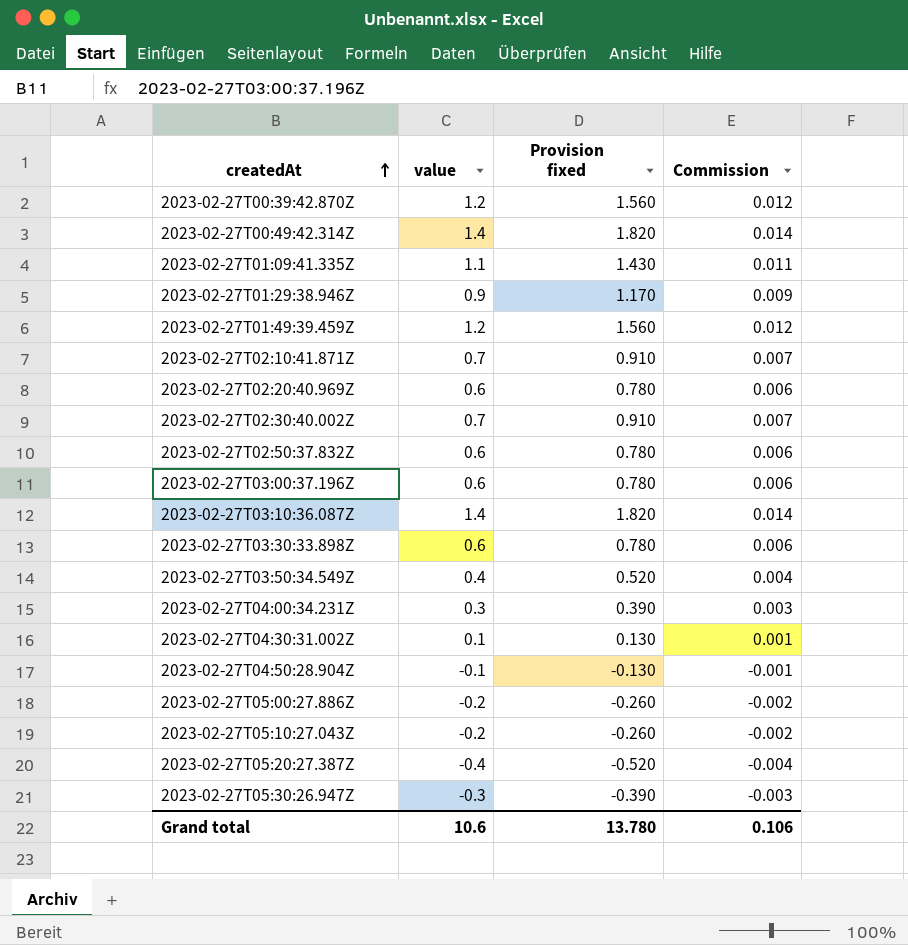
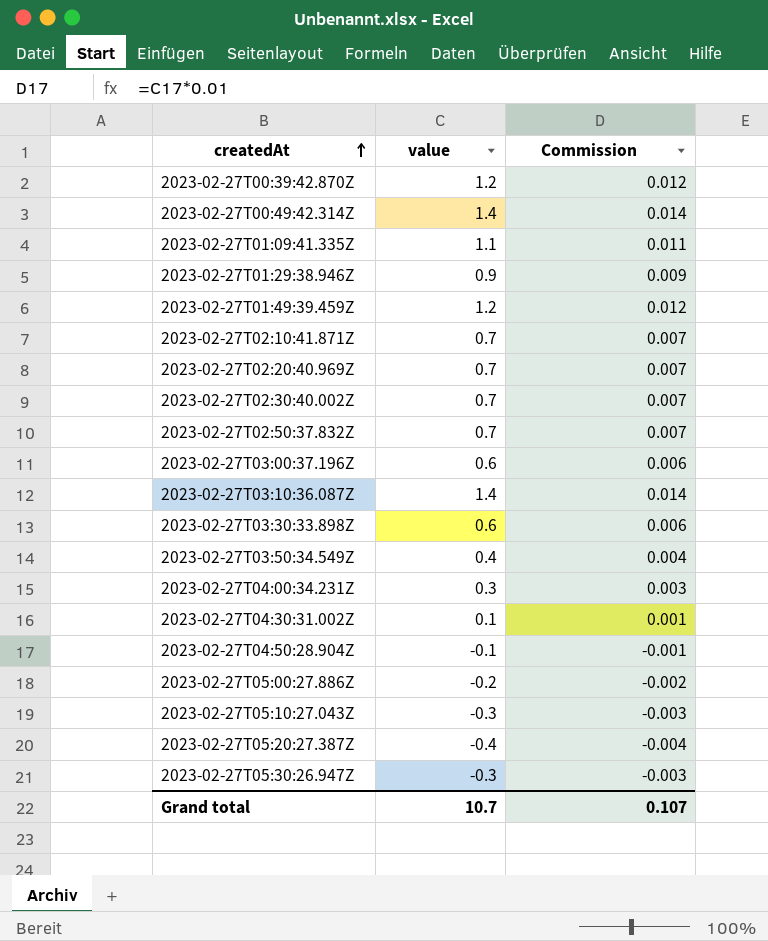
column Provision fixed | formula: [value] * 1.3 -> none
2023-02-27T02:20:40.969Z | value: 0.6 -> 0.7
2023-02-27T02:20:40.969Z | Commission: 0.006 -> 0.007
2023-02-27T02:50:37.832Z | value: 0.6 -> 0.7
2023-02-27T02:50:37.832Z | Commission: 0.006 -> 0.007
2023-02-27T05:10:27.043Z | value: -0.2 -> -0.3
2023-02-27T05:10:27.043Z | Commission: -0.002 -> -0.003
Grand total | value: 10.6 -> 10.7
Grand total | Commission: 0.106 -> 0.107

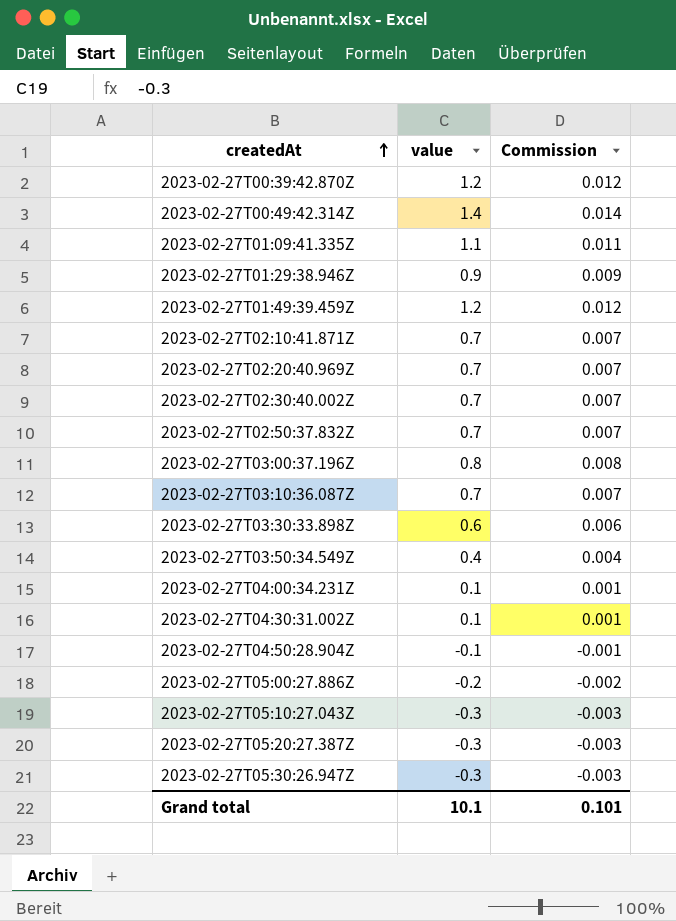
2023-02-27T03:00:37.196Z | value: 0.6 -> 0.8
2023-02-27T03:00:37.196Z | Commission: 0.006 -> 0.008
2023-02-27T03:10:36.087Z | value: 1.4 -> 0.7
2023-02-27T03:10:36.087Z | Commission: 0.014 -> 0.007
2023-02-27T04:00:34.231Z | value: 0.3 -> 0.1
2023-02-27T04:00:34.231Z | Commission: 0.003 -> 0.001
2023-02-27T05:20:27.387Z | value: -0.4 -> -0.3
2023-02-27T05:20:27.387Z | Commission: -0.004 -> -0.003
Grand total | value: 10.7 -> 10.1
Grand total | Commission: 0.107 -> 0.101

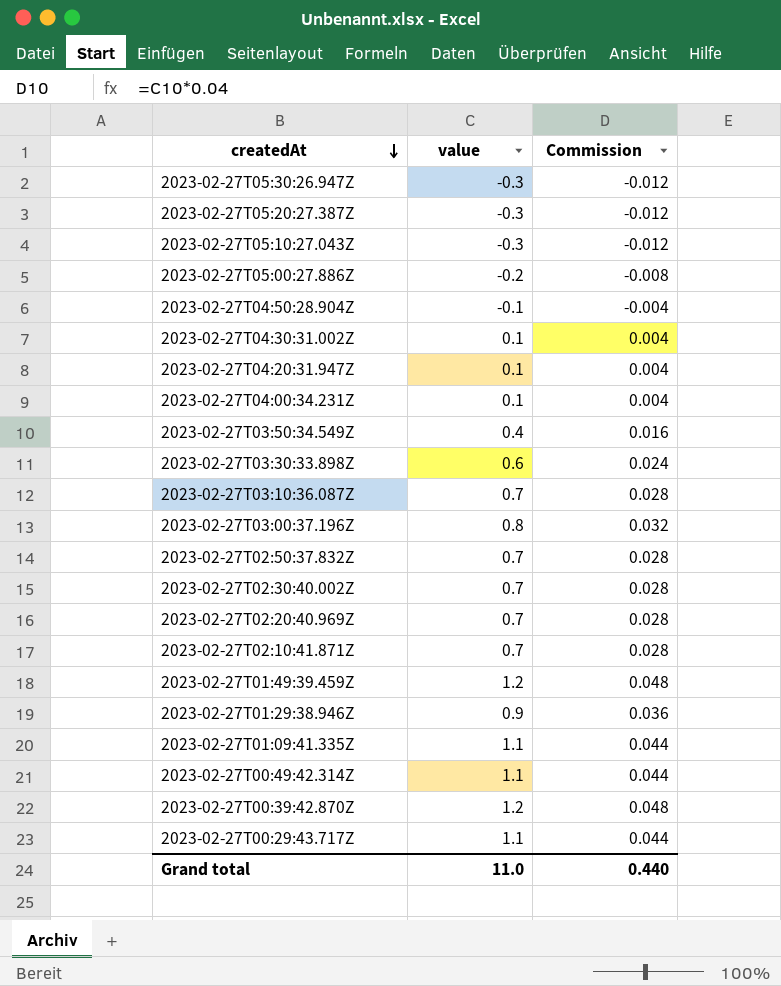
row order: createdAt ascending -> createdAt descending
column Commission | formula: [value] * 0.01 -> [value] * 0.04
row 2023-02-27T04:20:31.947Z: none -> 0.1 | 0.004
2023-02-27T00:49:42.314Z | value: 1.4 -> 1.1
row 2023-02-27T00:29:43.717Z: none -> 1.1 | 0.044
Grand total | value: 10.1 -> 11.0
Grand total | Commission: 0.101 -> 0.440

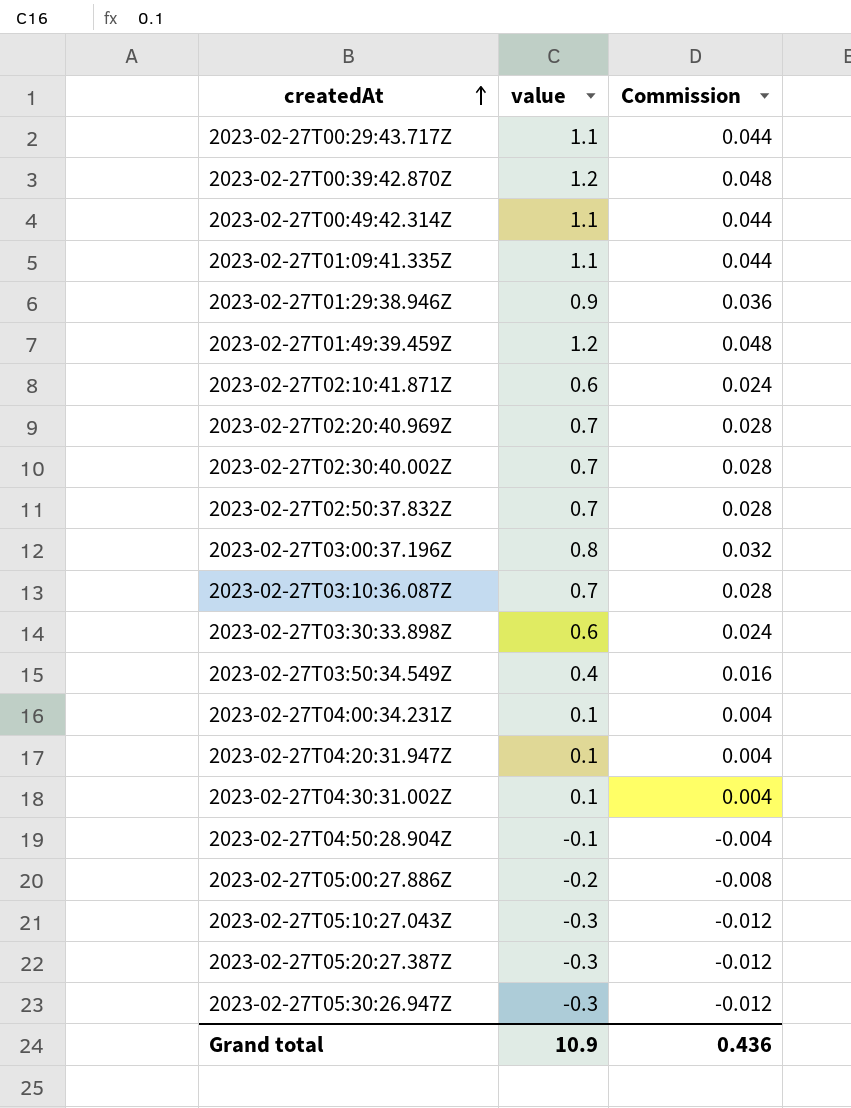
row order: createdAt descending -> createdAt ascending
2023-02-27T02:10:41.871Z | value: 0.7 -> 0.6
2023-02-27T02:10:41.871Z | Commission: 0.028 -> 0.024
Grand total | value: 11.0 -> 10.9
Grand total | Commission: 0.440 -> 0.436

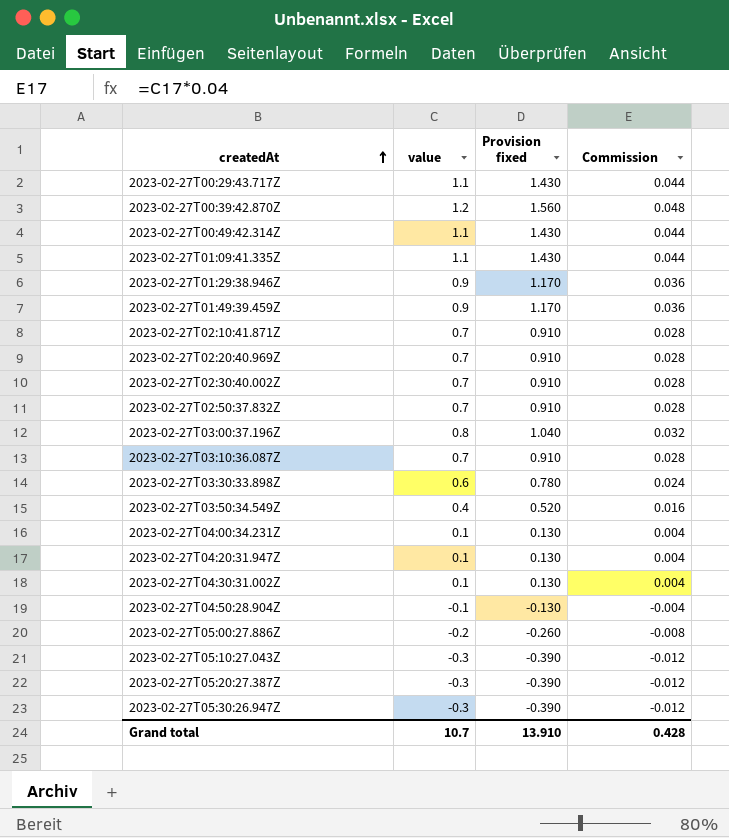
column Provision fixed | formula: none -> [value] * 1.3
2023-02-27T01:49:39.459Z | value: 1.2 -> 0.9
2023-02-27T01:49:39.459Z | Commission: 0.048 -> 0.036
2023-02-27T02:10:41.871Z | value: 0.6 -> 0.7
2023-02-27T02:10:41.871Z | Commission: 0.024 -> 0.028
Grand total | value: 10.9 -> 10.7
Grand total | Commission: 0.436 -> 0.428

